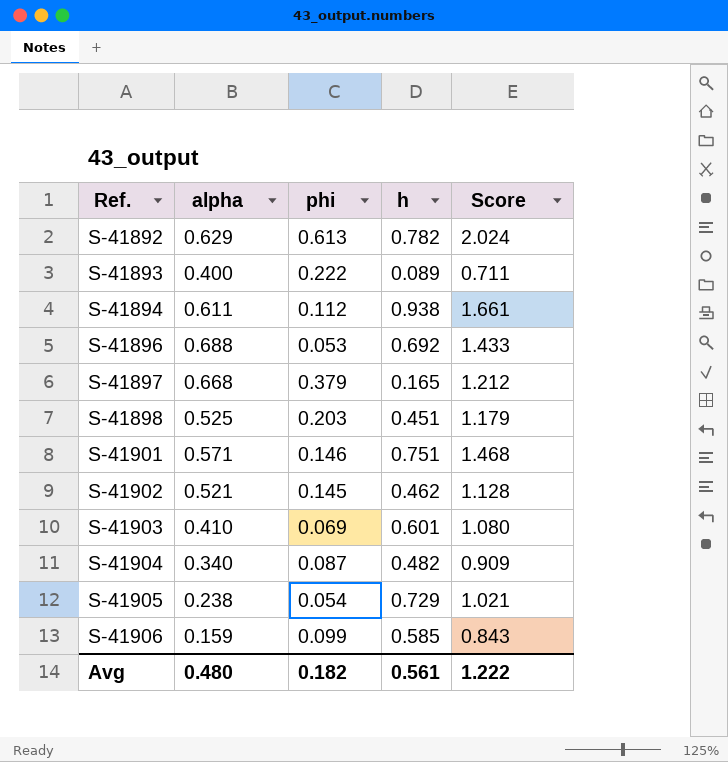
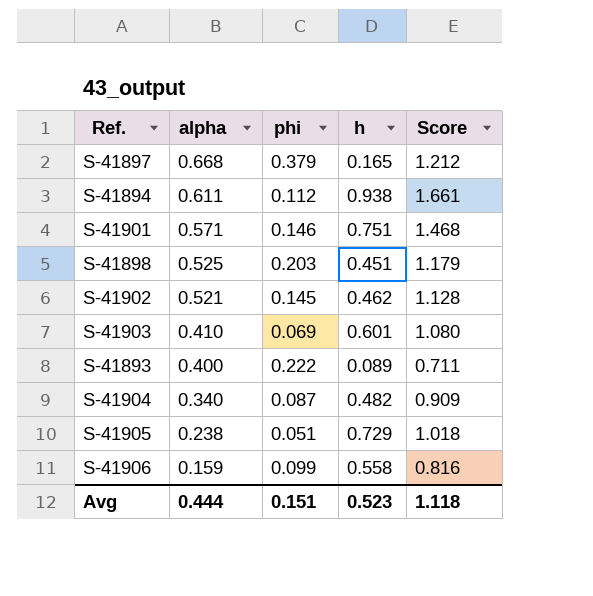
row order: Ref. ascending -> alpha descending
row S-41892: 0.629 | 0.613 | 0.782 | 2.024 -> none
row S-41896: 0.688 | 0.053 | 0.692 | 1.433 -> none
S-41905 | phi: 0.054 -> 0.051
S-41905 | Score: 1.021 -> 1.018
S-41906 | h: 0.585 -> 0.558
S-41906 | Score: 0.843 -> 0.816
Avg | alpha: 0.480 -> 0.444
Avg | phi: 0.182 -> 0.151
Avg | h: 0.561 -> 0.523
Avg | Score: 1.222 -> 1.118

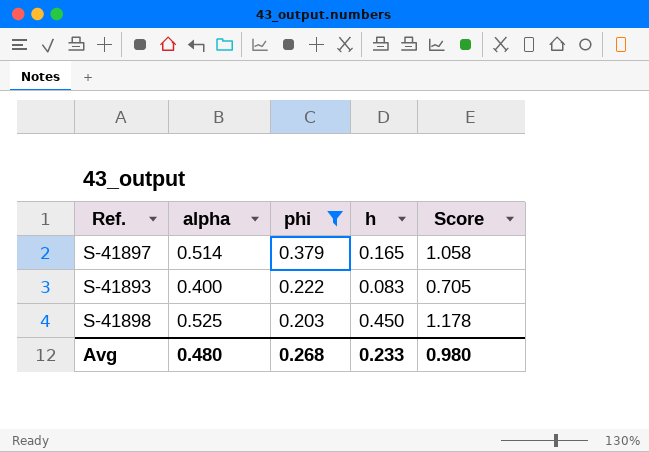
filter: none -> phi >= 0.203
row order: alpha descending -> phi descending
S-41897 | alpha: 0.668 -> 0.514
S-41897 | Score: 1.212 -> 1.058
S-41893 | h: 0.089 -> 0.083
S-41893 | Score: 0.711 -> 0.705
S-41898 | h: 0.451 -> 0.450
S-41898 | Score: 1.179 -> 1.178
Avg | alpha: 0.444 -> 0.480
Avg | phi: 0.151 -> 0.268
Avg | h: 0.523 -> 0.233
Avg | Score: 1.118 -> 0.980

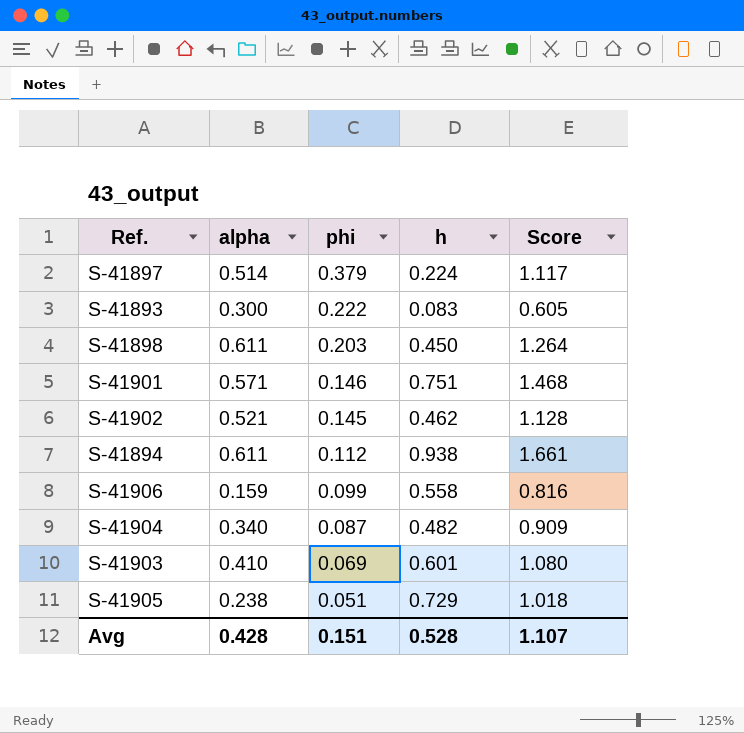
filter: phi >= 0.203 -> none
S-41897 | h: 0.165 -> 0.224
S-41897 | Score: 1.058 -> 1.117
S-41893 | alpha: 0.400 -> 0.300
S-41893 | Score: 0.705 -> 0.605
S-41898 | alpha: 0.525 -> 0.611
S-41898 | Score: 1.178 -> 1.264
Avg | alpha: 0.480 -> 0.428
Avg | phi: 0.268 -> 0.151
Avg | h: 0.233 -> 0.528
Avg | Score: 0.980 -> 1.107

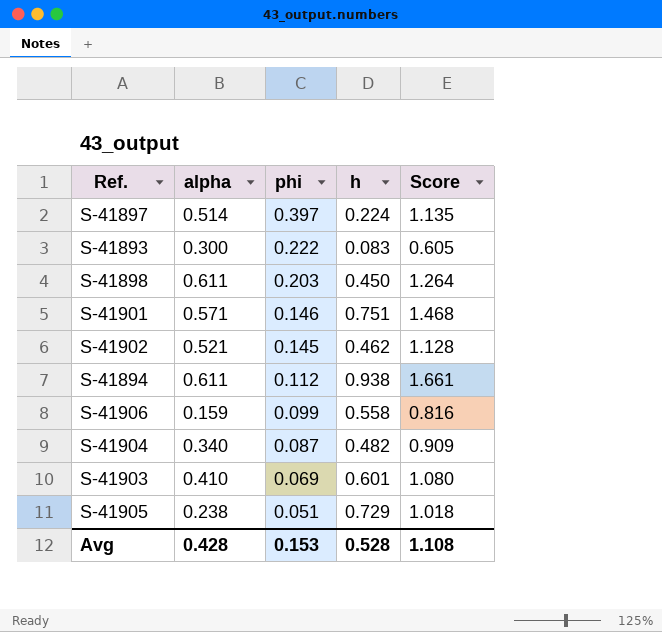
S-41897 | phi: 0.379 -> 0.397
S-41897 | Score: 1.117 -> 1.135
Avg | phi: 0.151 -> 0.153
Avg | Score: 1.107 -> 1.108

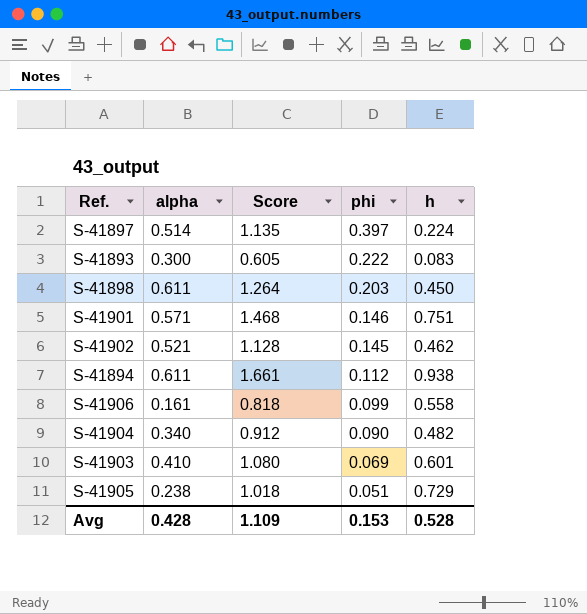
column Score | position: 5 -> 3
S-41906 | alpha: 0.159 -> 0.161
S-41906 | Score: 0.816 -> 0.818
S-41904 | Score: 0.909 -> 0.912
S-41904 | phi: 0.087 -> 0.090
Avg | Score: 1.108 -> 1.109

